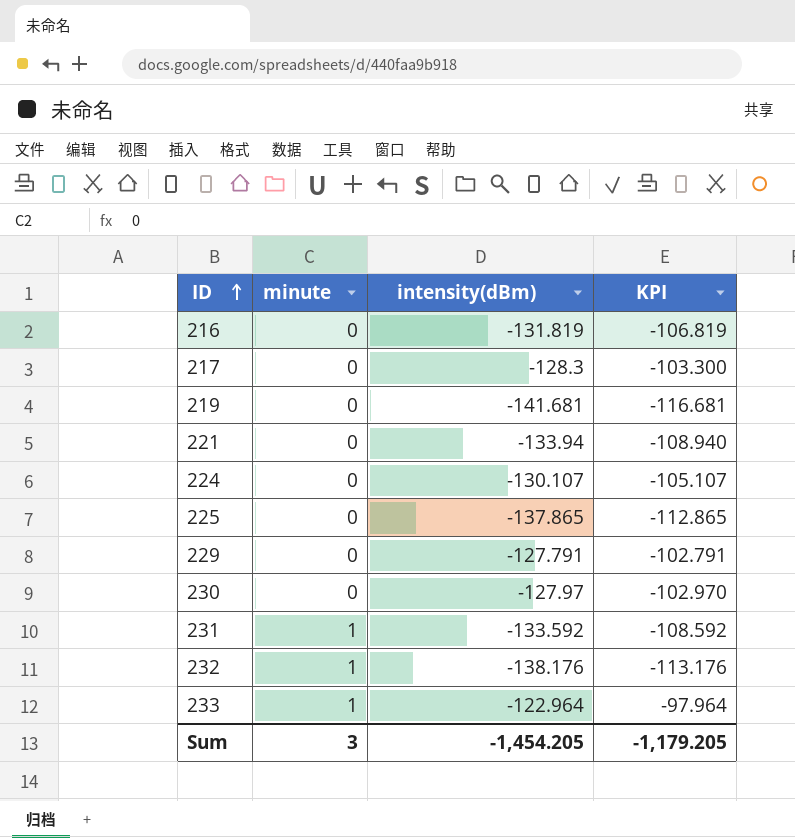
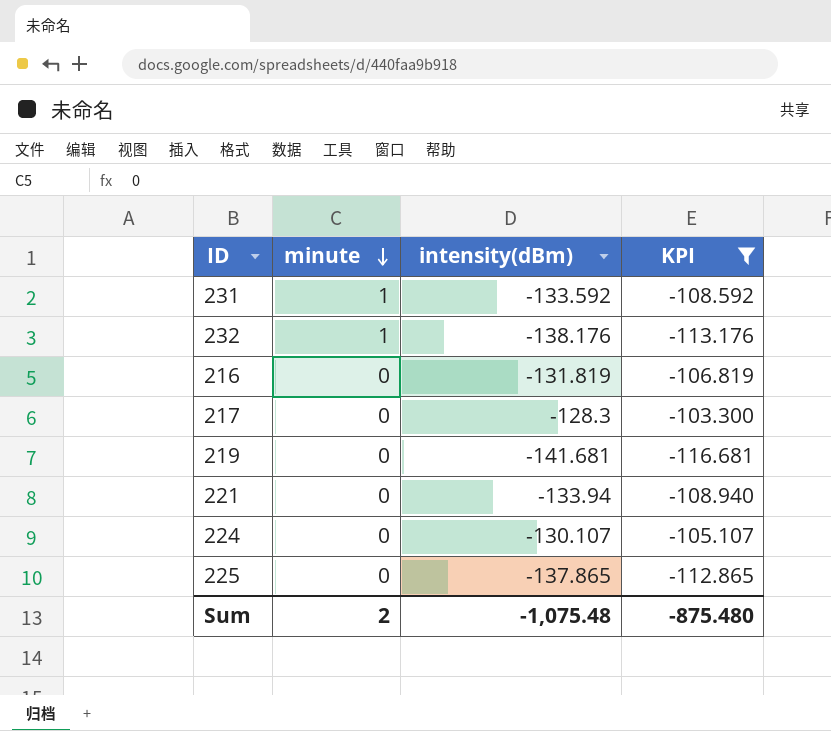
filter: none -> KPI <= -103.300
row order: ID ascending -> minute descending
Sum | minute: 3 -> 2
Sum | intensity(dBm): -1,454.205 -> -1,075.48
Sum | KPI: -1,179.205 -> -875.480

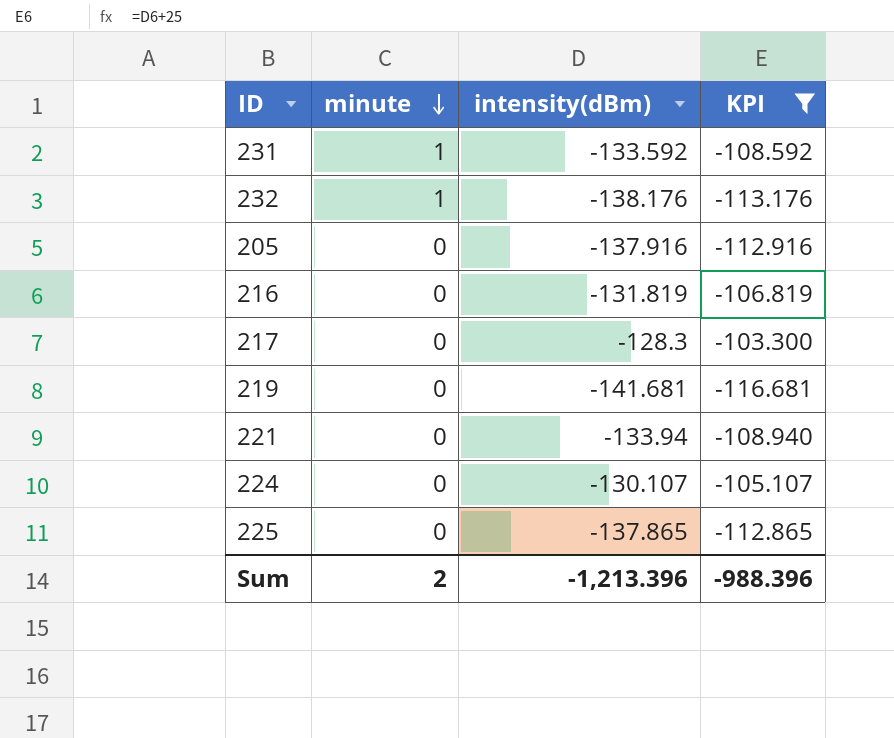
row 205: none -> 0 | -137.916 | -112.916
Sum | intensity(dBm): -1,075.48 -> -1,213.396
Sum | KPI: -875.480 -> -988.396

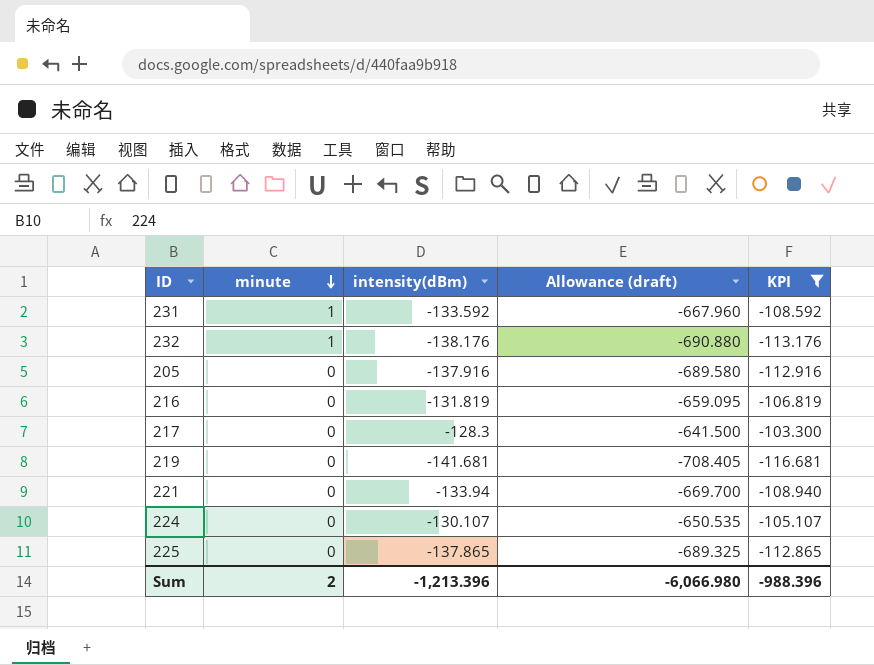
column Allowance (draft) | formula: none -> [intensity(dBm)] * 5

